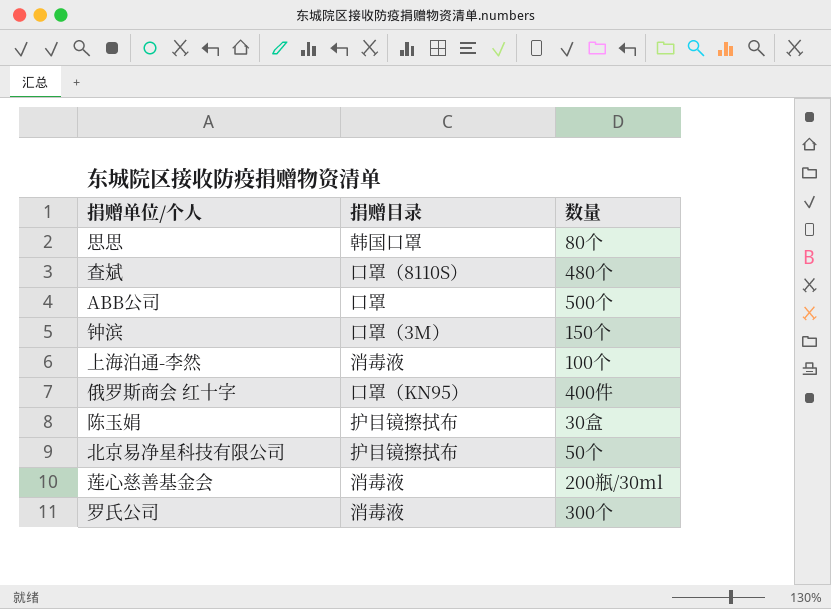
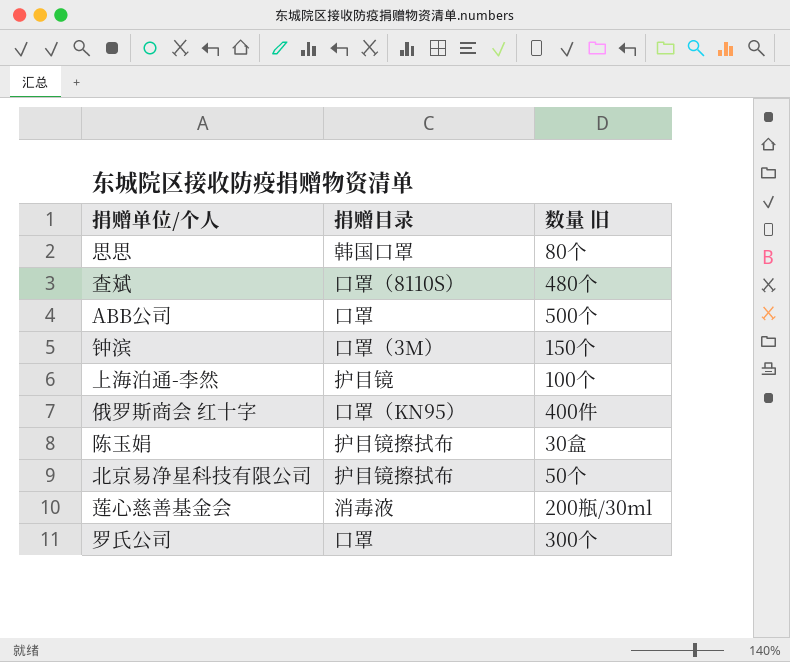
column name: 数量 -> 数量 旧
上海泊通-李然 | 捐赠目录: 消毒液 -> 护目镜
罗氏公司 | 捐赠目录: 消毒液 -> 口罩

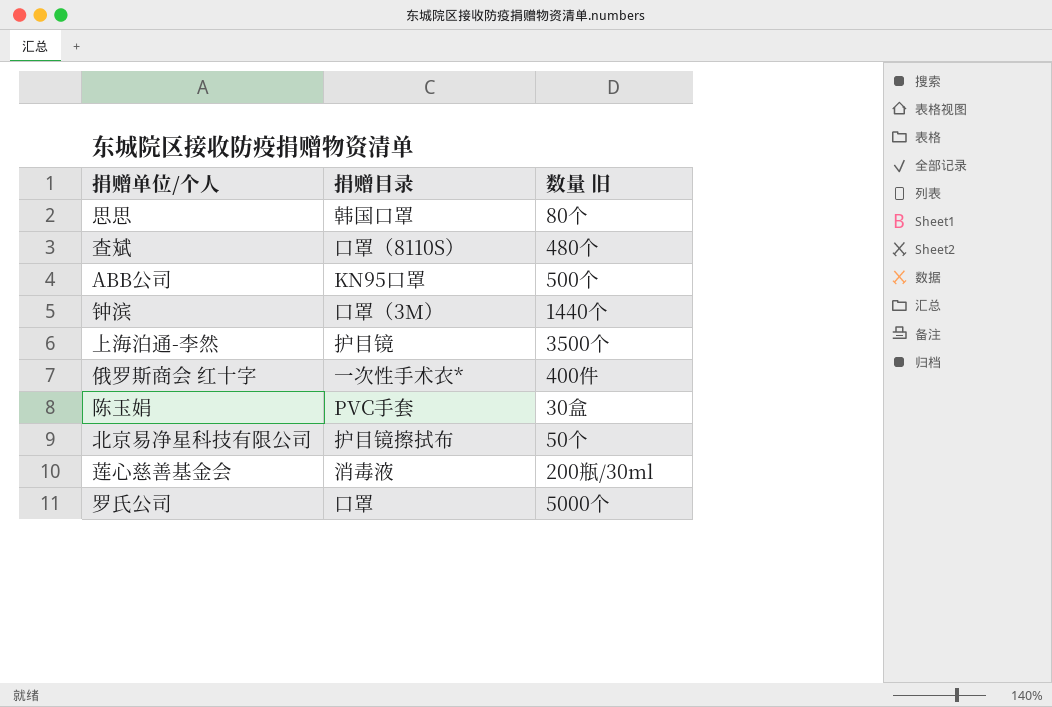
ABB公司 | 捐赠目录: 口罩 -> KN95口罩
钟滨 | 数量 旧: 150个 -> 1440个
上海泊通-李然 | 数量 旧: 100个 -> 3500个
俄罗斯商会 红十字 | 捐赠目录: 口罩（KN95） -> 一次性手术衣*
陈玉娟 | 捐赠目录: 护目镜擦拭布 -> PVC手套
罗氏公司 | 数量 旧: 300个 -> 5000个

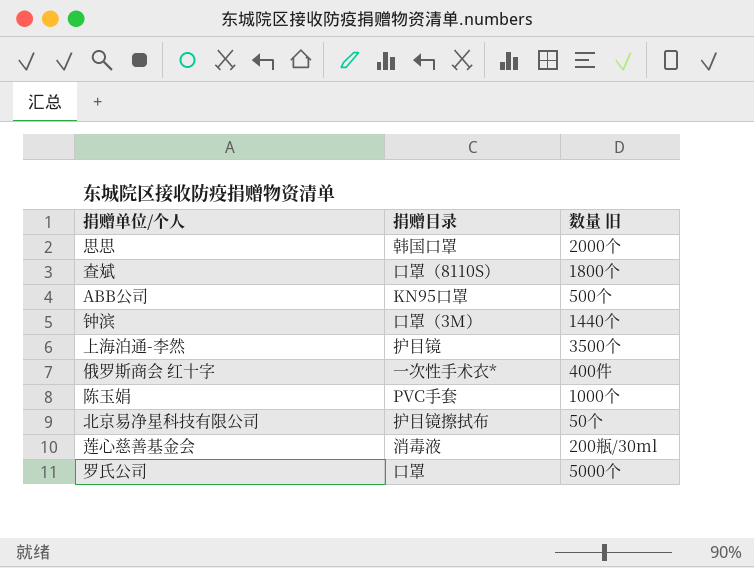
思思 | 数量 旧: 80个 -> 2000个
查斌 | 数量 旧: 480个 -> 1800个
陈玉娟 | 数量 旧: 30盒 -> 1000个

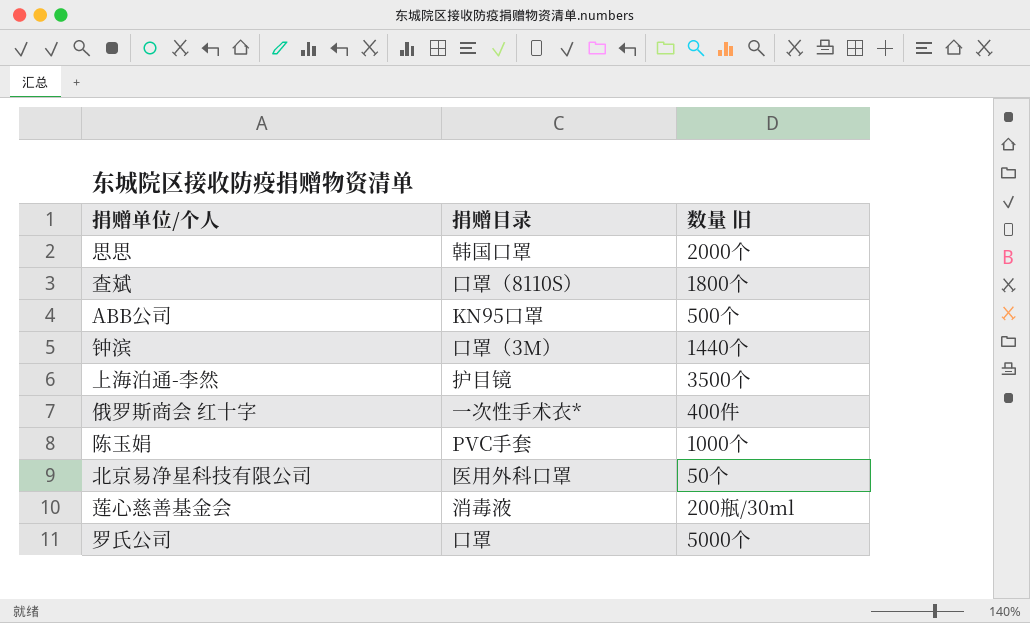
北京易净星科技有限公司 | 捐赠目录: 护目镜擦拭布 -> 医用外科口罩

